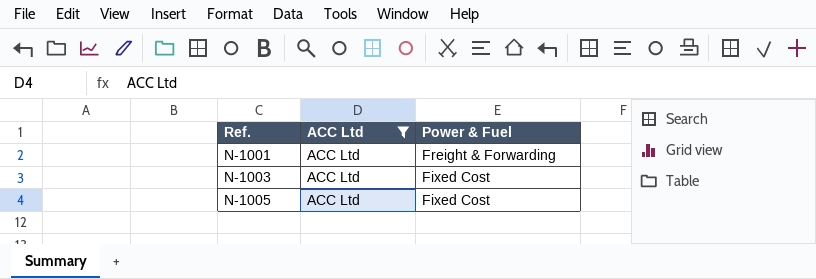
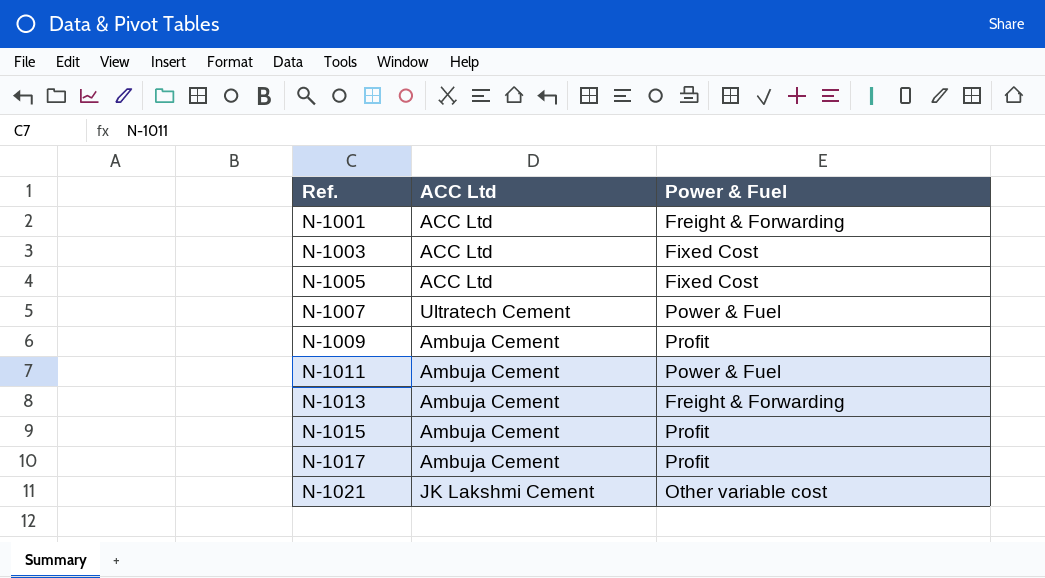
filter: ACC Ltd = ACC Ltd -> none

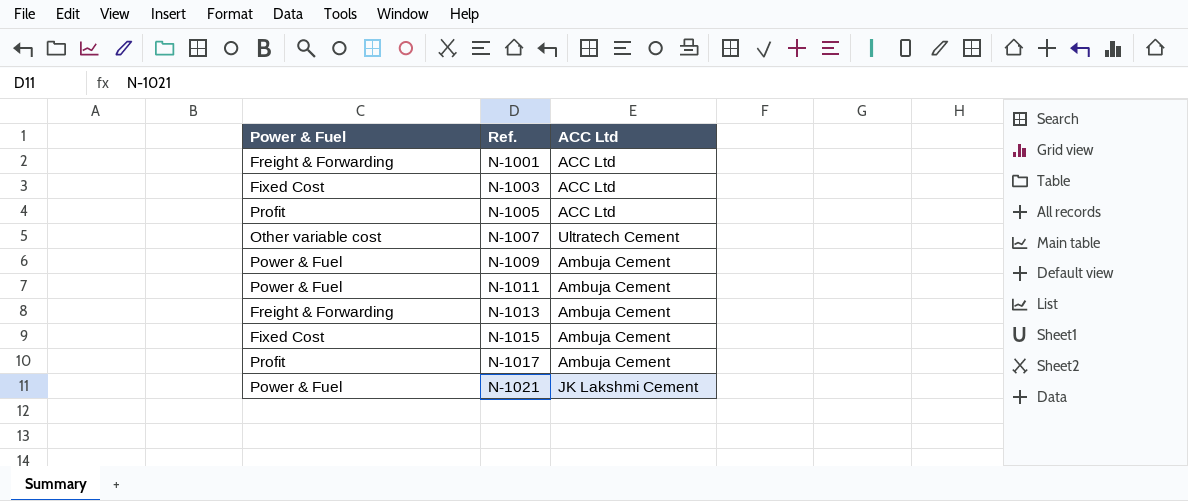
column Power & Fuel | position: 3 -> 1
N-1005 | Power & Fuel: Fixed Cost -> Profit
N-1007 | Power & Fuel: Power & Fuel -> Other variable cost
N-1009 | Power & Fuel: Profit -> Power & Fuel
N-1015 | Power & Fuel: Profit -> Fixed Cost
N-1021 | Power & Fuel: Other variable cost -> Power & Fuel

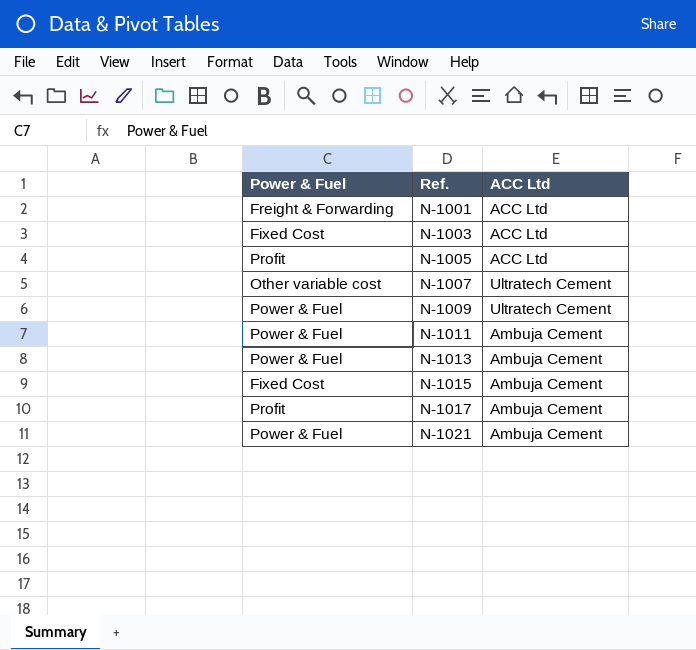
N-1009 | ACC Ltd: Ambuja Cement -> Ultratech Cement
N-1013 | Power & Fuel: Freight & Forwarding -> Power & Fuel
N-1021 | ACC Ltd: JK Lakshmi Cement -> Ambuja Cement

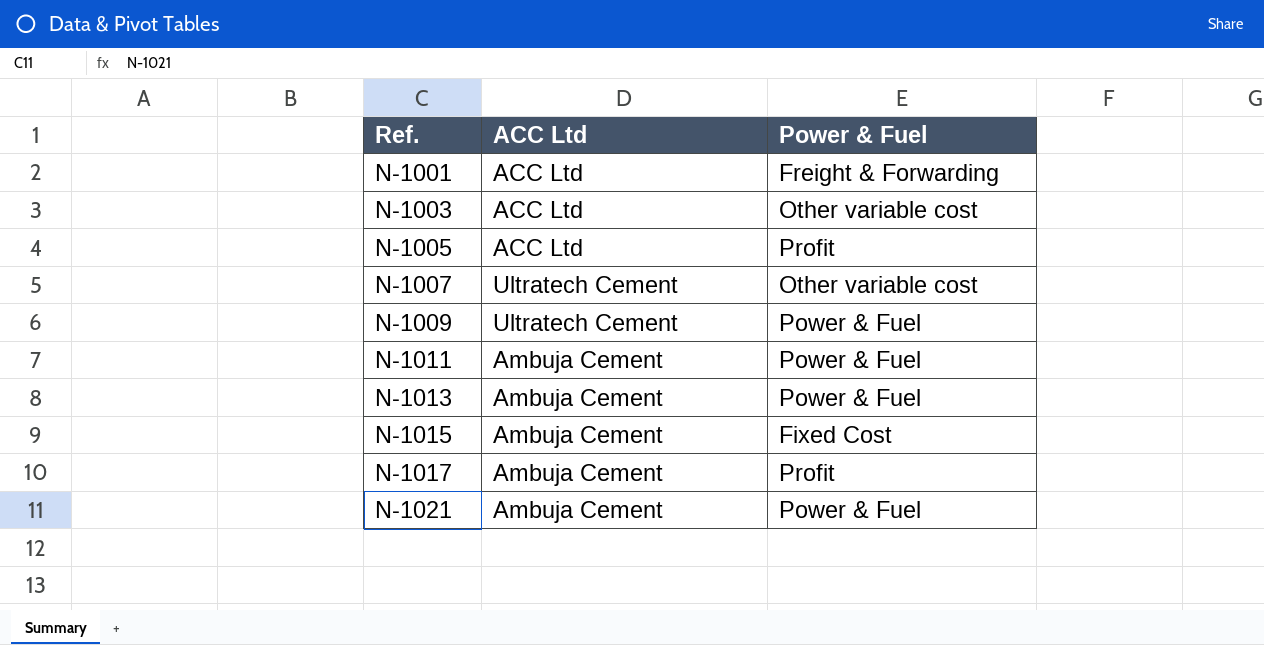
column Power & Fuel | position: 1 -> 3
N-1003 | Power & Fuel: Fixed Cost -> Other variable cost

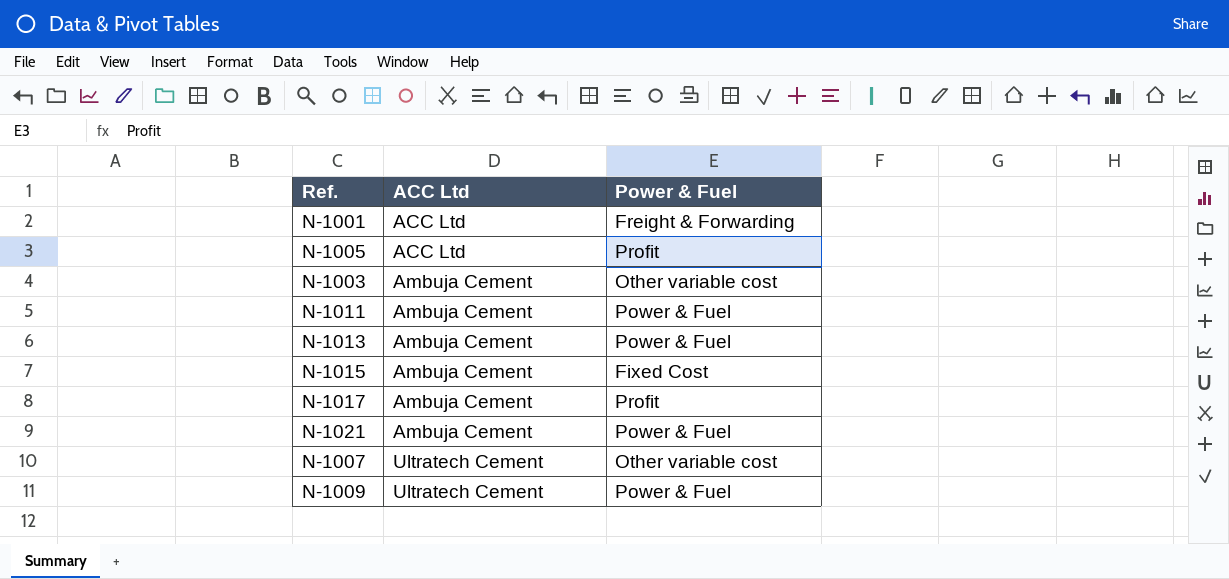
row order: Ref. ascending -> ACC Ltd ascending
N-1003 | ACC Ltd: ACC Ltd -> Ambuja Cement

